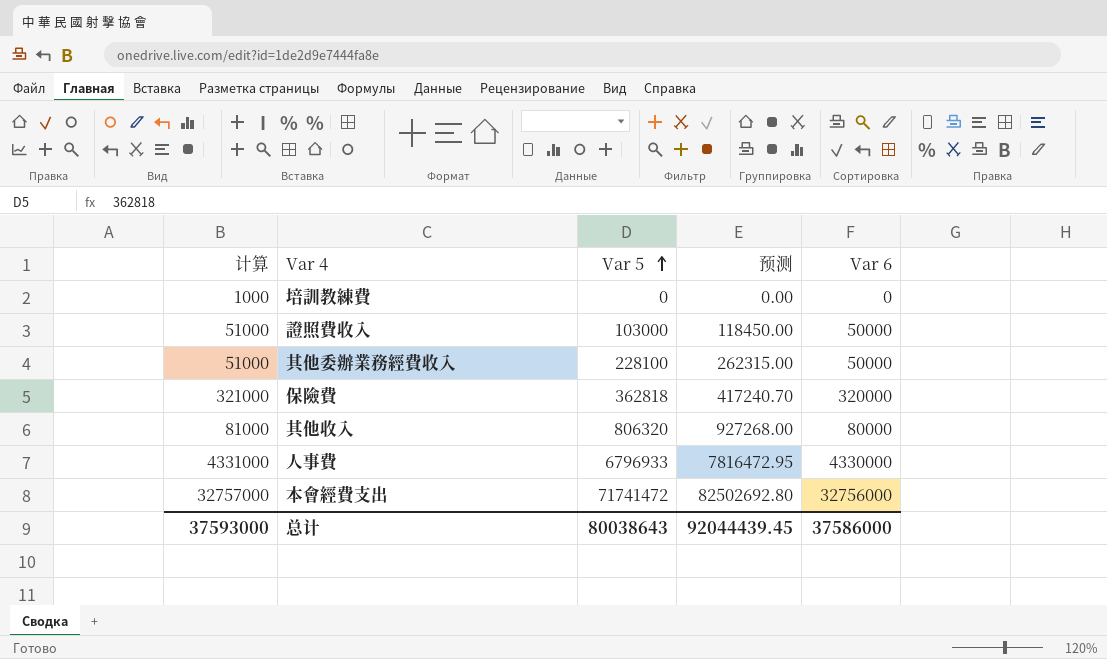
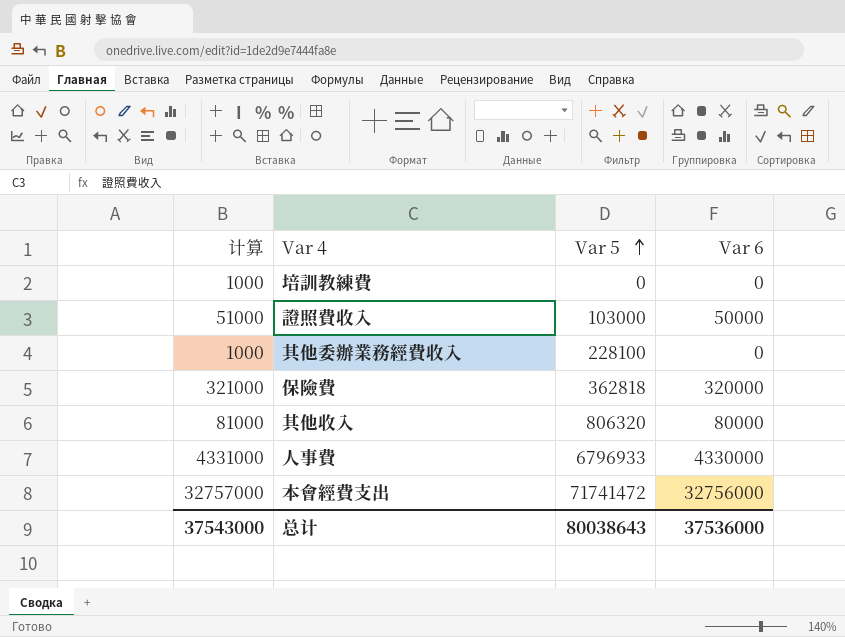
column 预测 | formula: [Var 5] * 1.15 -> none
其他委辦業務經費收入 | 计算: 51000 -> 1000
其他委辦業務經費收入 | Var 6: 50000 -> 0
总计 | 计算: 37593000 -> 37543000
总计 | Var 6: 37586000 -> 37536000

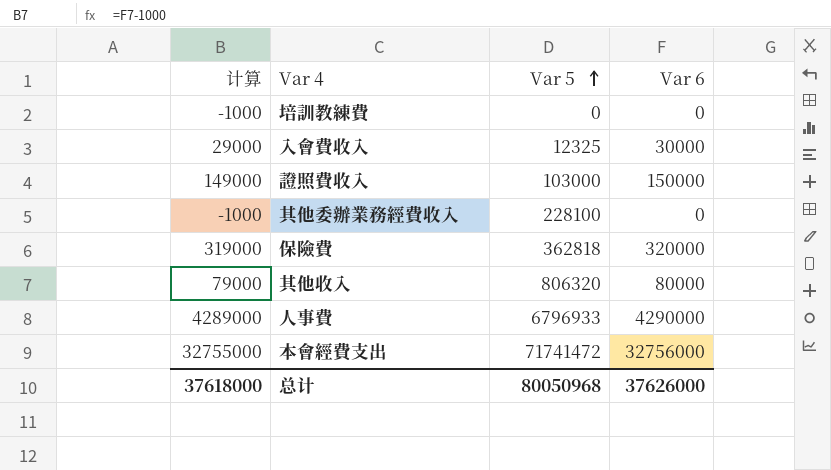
column 计算 | formula: [Var 6] + 1000 -> [Var 6] - 1000
row 入會費收入: none -> 29000 | 12325 | 30000
證照費收入 | Var 6: 50000 -> 150000
人事費 | Var 6: 4330000 -> 4290000
总计 | 计算: 37543000 -> 37618000
总计 | Var 5: 80038643 -> 80050968
总计 | Var 6: 37536000 -> 37626000

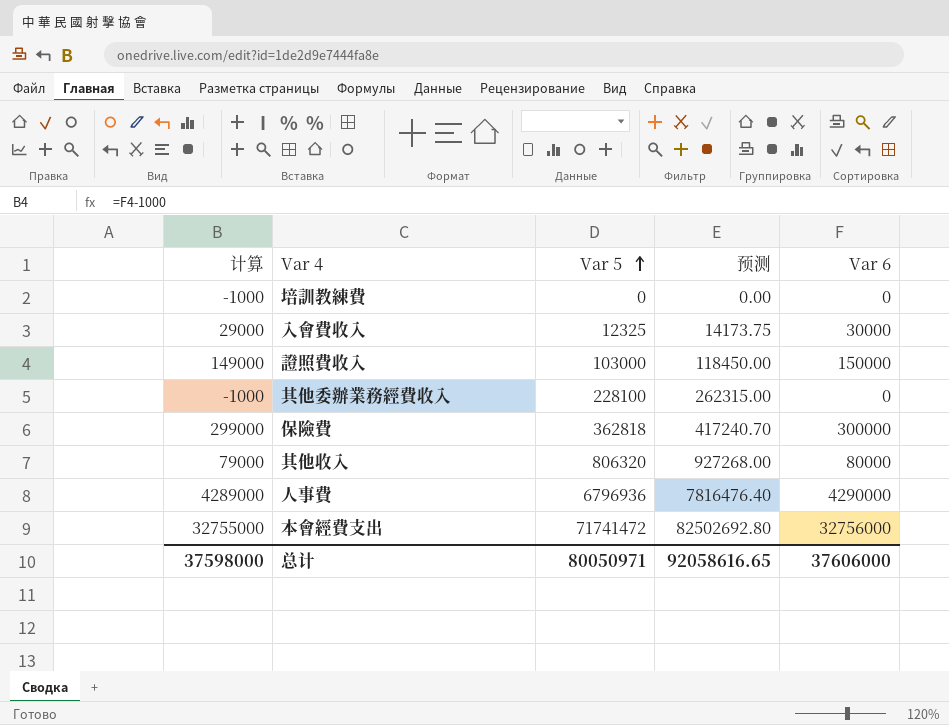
column 预测 | formula: none -> [Var 5] * 1.15
保險費 | 计算: 319000 -> 299000
保險費 | Var 6: 320000 -> 300000
人事費 | Var 5: 6796933 -> 6796936
总计 | 计算: 37618000 -> 37598000
总计 | Var 5: 80050968 -> 80050971
总计 | Var 6: 37626000 -> 37606000

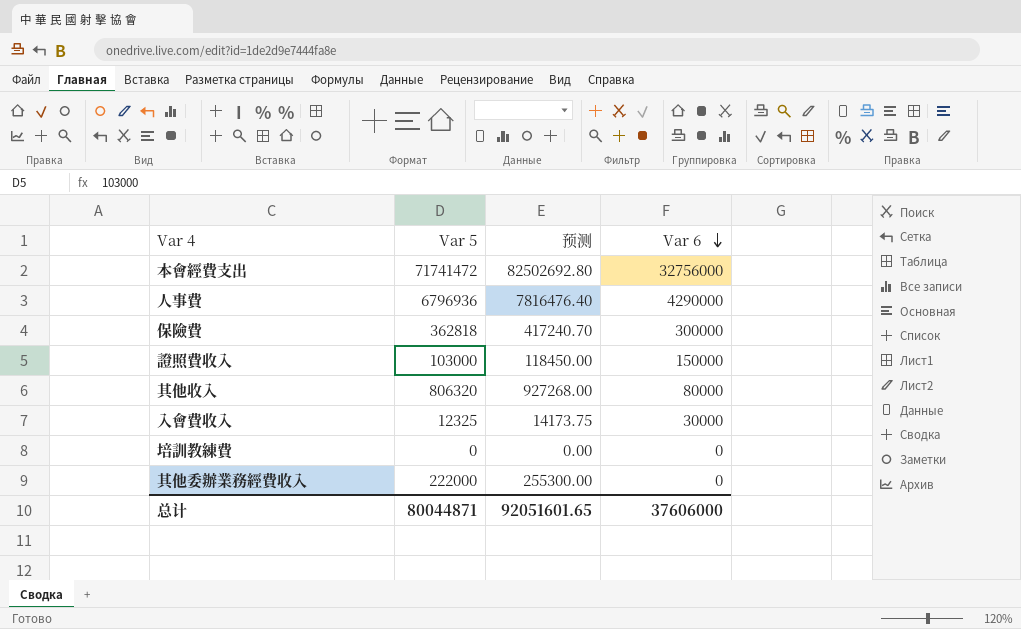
row order: Var 5 ascending -> Var 6 descending
column 计算 | formula: [Var 6] - 1000 -> none
其他委辦業務經費收入 | Var 5: 228100 -> 222000
其他委辦業務經費收入 | 预测: 262315.00 -> 255300.00
总计 | Var 5: 80050971 -> 80044871
总计 | 预测: 92058616.65 -> 92051601.65

